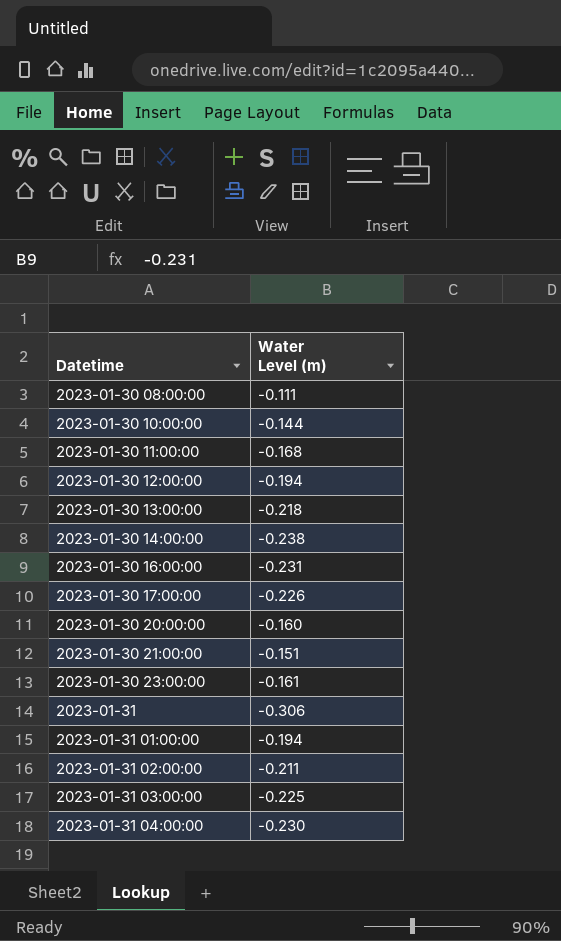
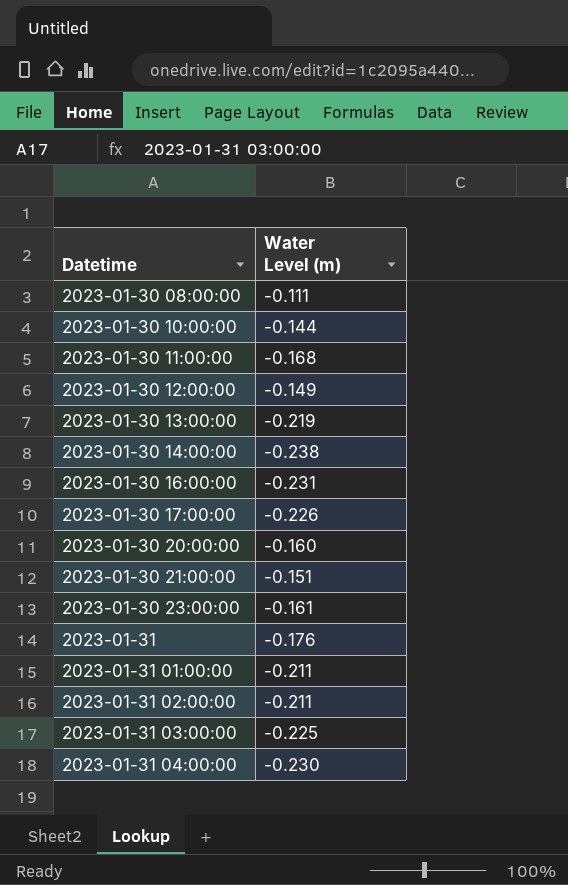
2023-01-30 12:00:00 | Water Level (m): -0.194 -> -0.149
2023-01-30 13:00:00 | Water Level (m): -0.218 -> -0.219
2023-01-31 | Water Level (m): -0.306 -> -0.176
2023-01-31 01:00:00 | Water Level (m): -0.194 -> -0.211

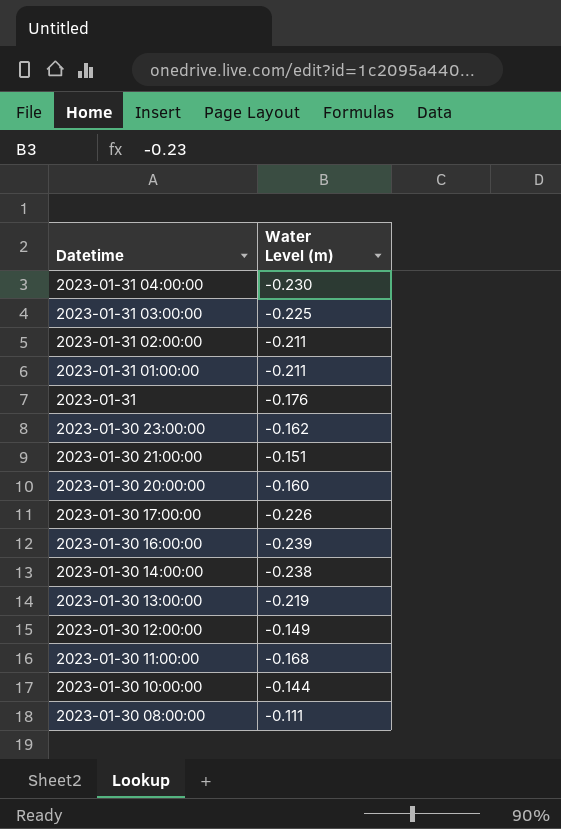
row order: Datetime ascending -> Datetime descending
2023-01-30 23:00:00 | Water Level (m): -0.161 -> -0.162
2023-01-30 16:00:00 | Water Level (m): -0.231 -> -0.239

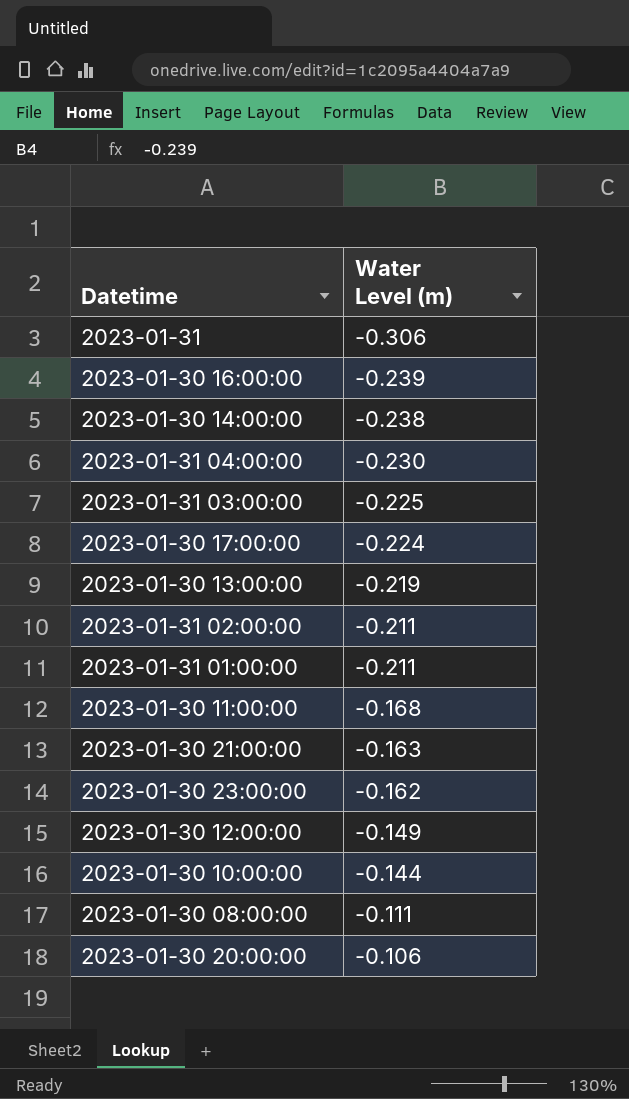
row order: Datetime descending -> Water Level (m) ascending
2023-01-31 | Water Level (m): -0.176 -> -0.306
2023-01-30 17:00:00 | Water Level (m): -0.226 -> -0.224
2023-01-30 21:00:00 | Water Level (m): -0.151 -> -0.163
2023-01-30 20:00:00 | Water Level (m): -0.160 -> -0.106

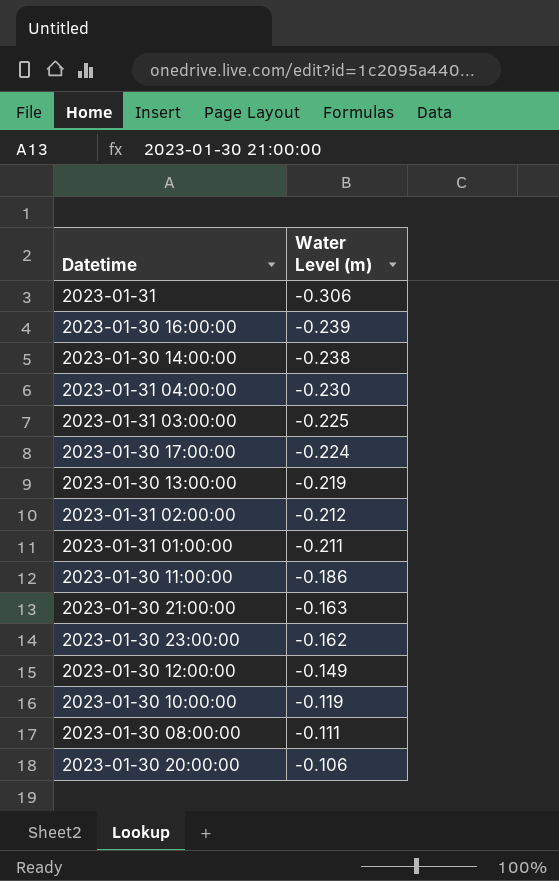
2023-01-31 02:00:00 | Water Level (m): -0.211 -> -0.212
2023-01-30 11:00:00 | Water Level (m): -0.168 -> -0.186
2023-01-30 10:00:00 | Water Level (m): -0.144 -> -0.119

